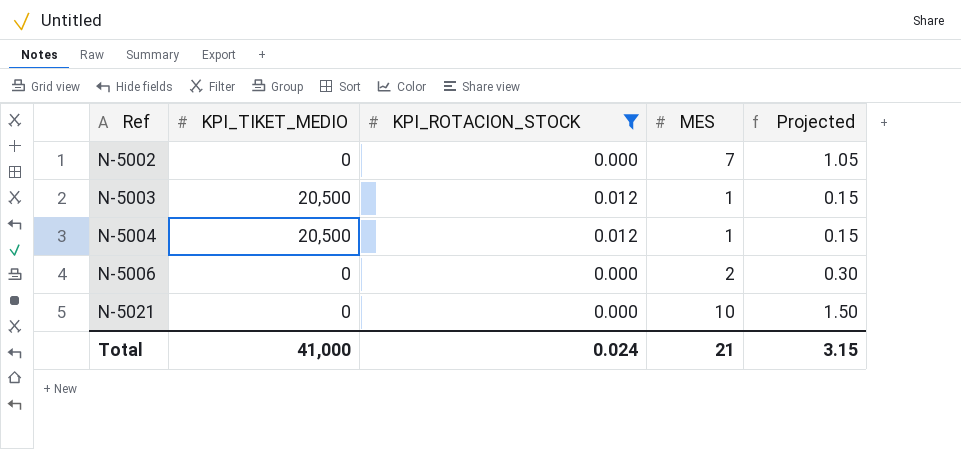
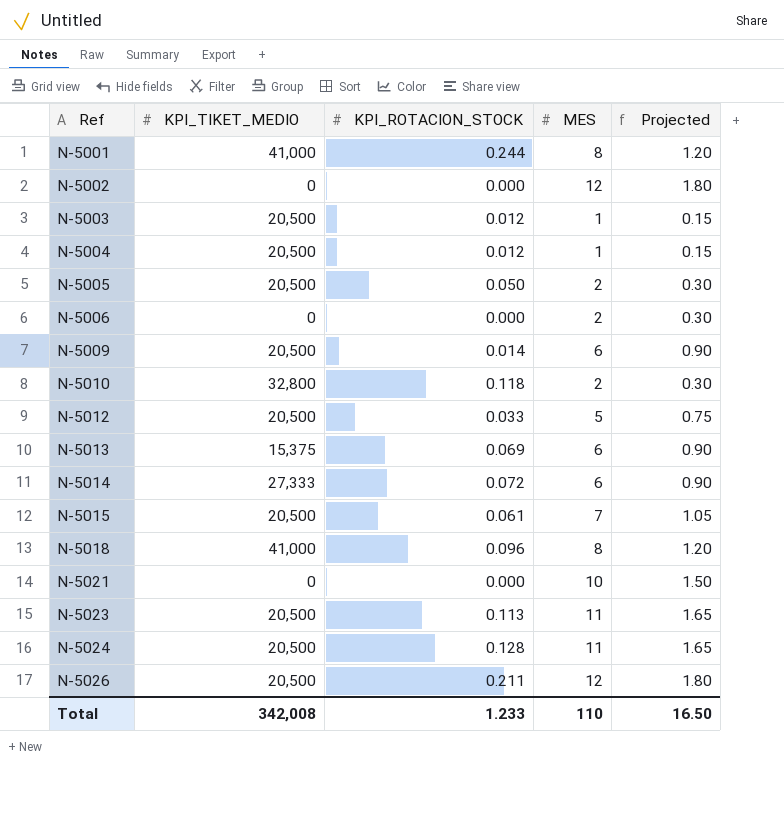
filter: KPI_ROTACION_STOCK <= 0.012 -> none
N-5002 | MES: 7 -> 12
N-5002 | Projected: 1.05 -> 1.80
Total | KPI_TIKET_MEDIO: 41,000 -> 342,008
Total | KPI_ROTACION_STOCK: 0.024 -> 1.233
Total | MES: 21 -> 110
Total | Projected: 3.15 -> 16.50

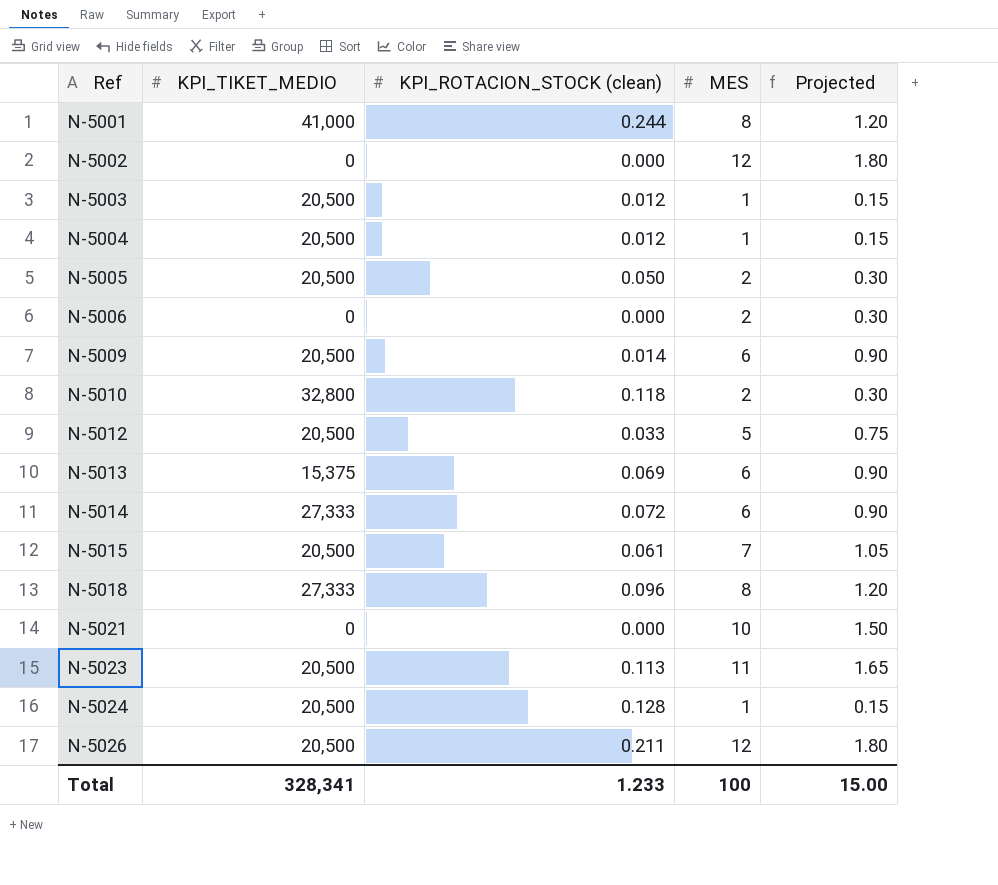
column name: KPI_ROTACION_STOCK -> KPI_ROTACION_STOCK (clean)
N-5018 | KPI_TIKET_MEDIO: 41,000 -> 27,333
N-5024 | MES: 11 -> 1
N-5024 | Projected: 1.65 -> 0.15
Total | KPI_TIKET_MEDIO: 342,008 -> 328,341
Total | MES: 110 -> 100
Total | Projected: 16.50 -> 15.00

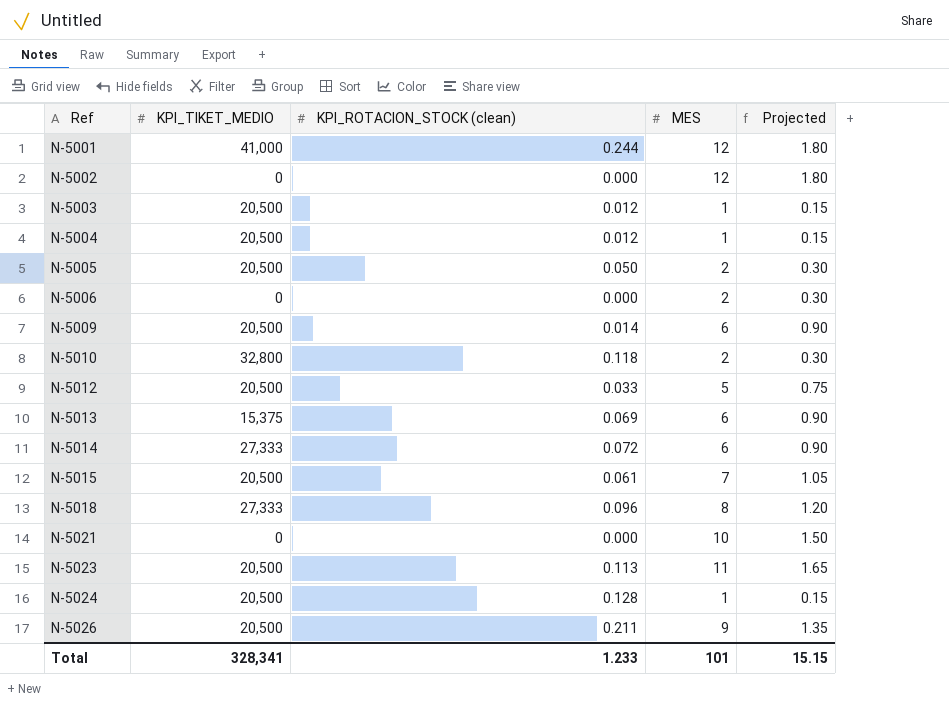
N-5001 | MES: 8 -> 12
N-5001 | Projected: 1.20 -> 1.80
N-5026 | MES: 12 -> 9
N-5026 | Projected: 1.80 -> 1.35
Total | MES: 100 -> 101
Total | Projected: 15.00 -> 15.15

